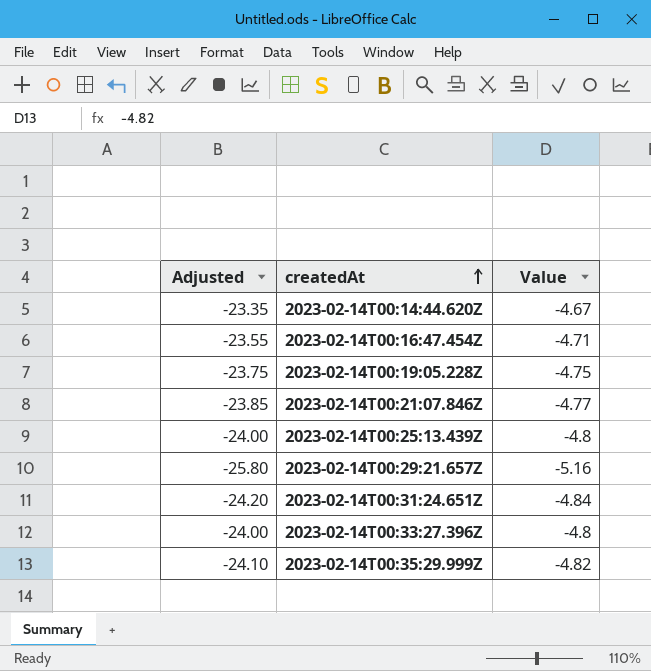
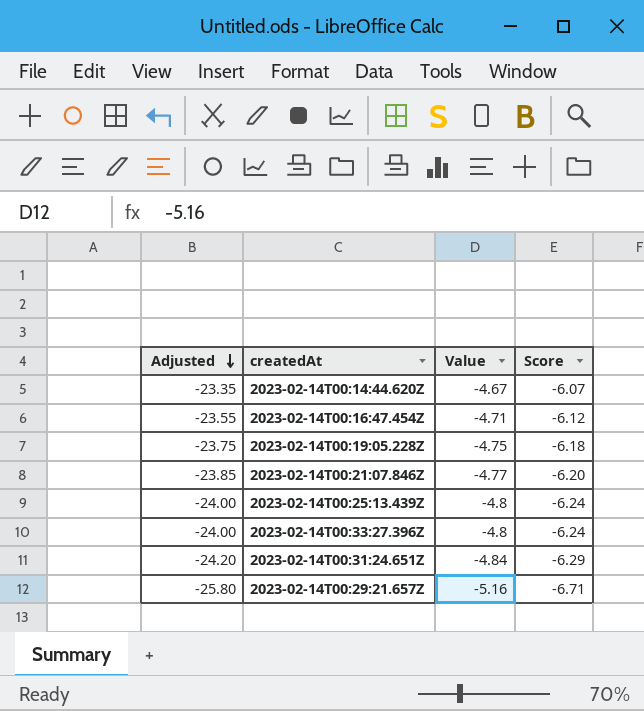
row order: createdAt ascending -> Adjusted descending
column Score | formula: none -> [Value] * 1.3
row 2023-02-14T00:35:29.999Z: -24.10 | -4.82 -> none

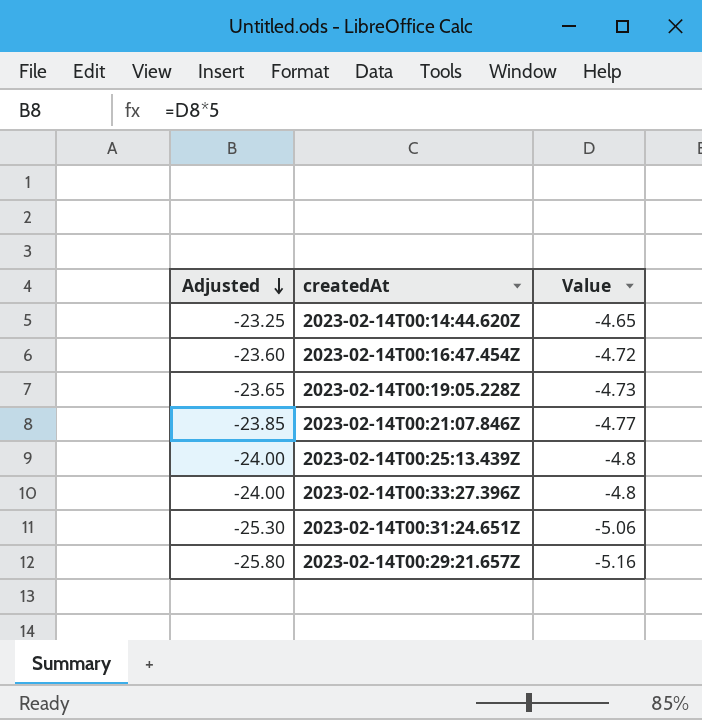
column Score | formula: [Value] * 1.3 -> none
2023-02-14T00:14:44.620Z | Adjusted: -23.35 -> -23.25
2023-02-14T00:14:44.620Z | Value: -4.67 -> -4.65
2023-02-14T00:16:47.454Z | Adjusted: -23.55 -> -23.60
2023-02-14T00:16:47.454Z | Value: -4.71 -> -4.72
2023-02-14T00:19:05.228Z | Adjusted: -23.75 -> -23.65
2023-02-14T00:19:05.228Z | Value: -4.75 -> -4.73
2023-02-14T00:31:24.651Z | Adjusted: -24.20 -> -25.30
2023-02-14T00:31:24.651Z | Value: -4.84 -> -5.06

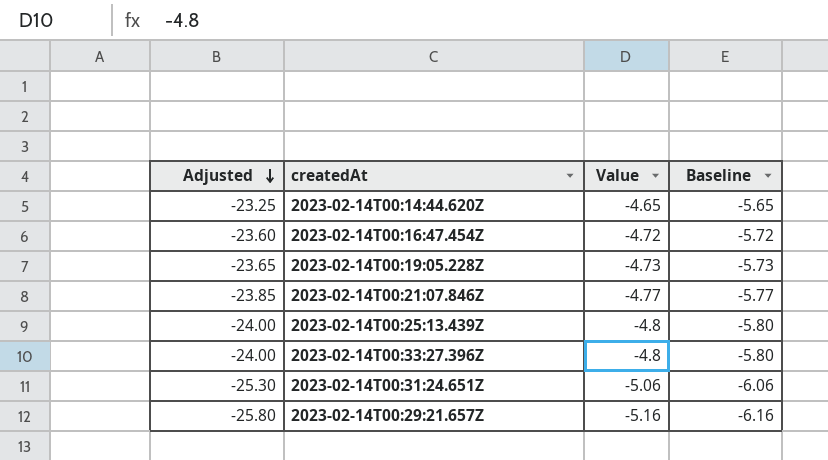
column Baseline | formula: none -> [Value] - 1

